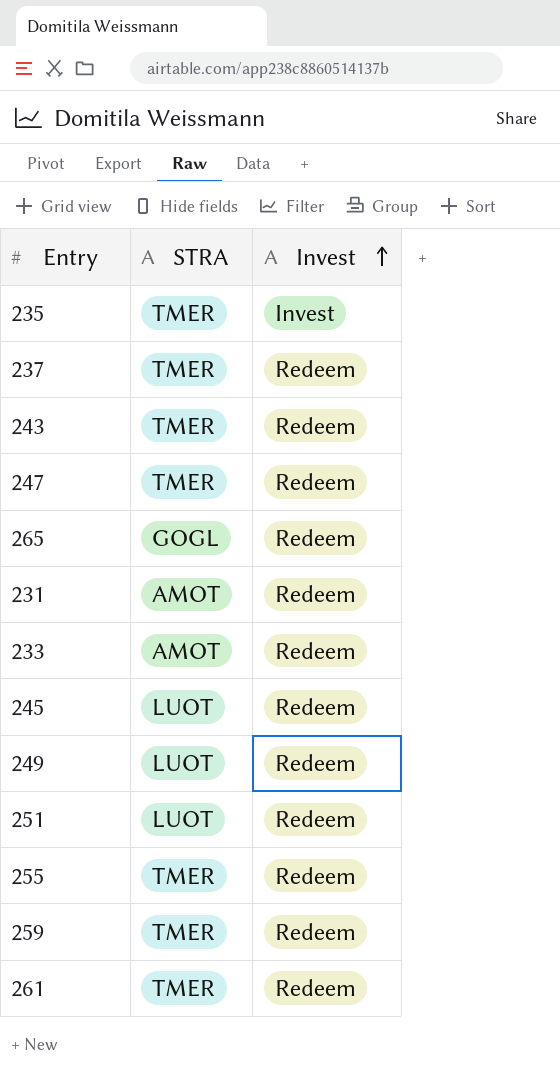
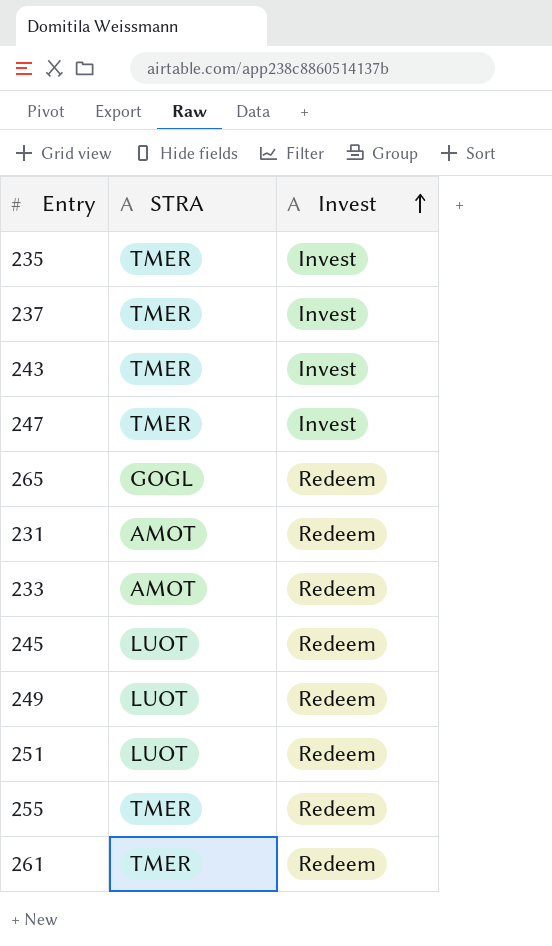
row 259: TMER | Redeem -> none
237 | Invest: Redeem -> Invest
243 | Invest: Redeem -> Invest
247 | Invest: Redeem -> Invest

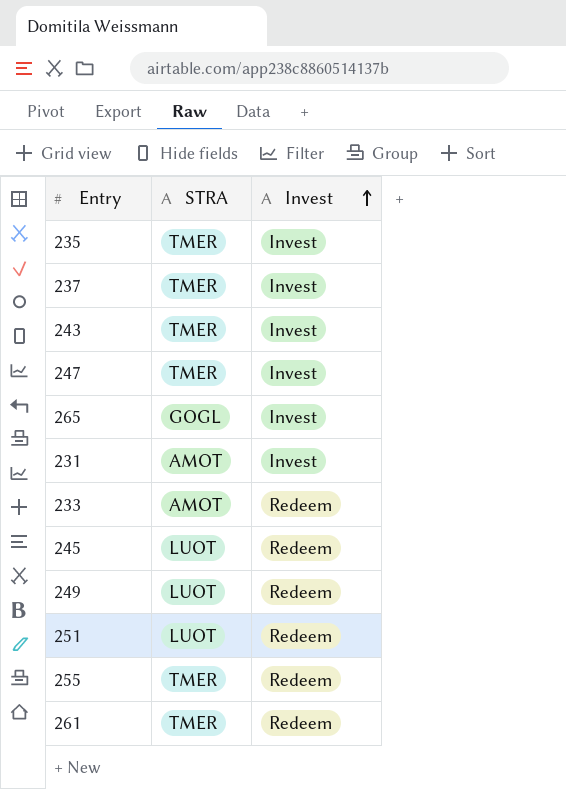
265 | Invest: Redeem -> Invest
231 | Invest: Redeem -> Invest

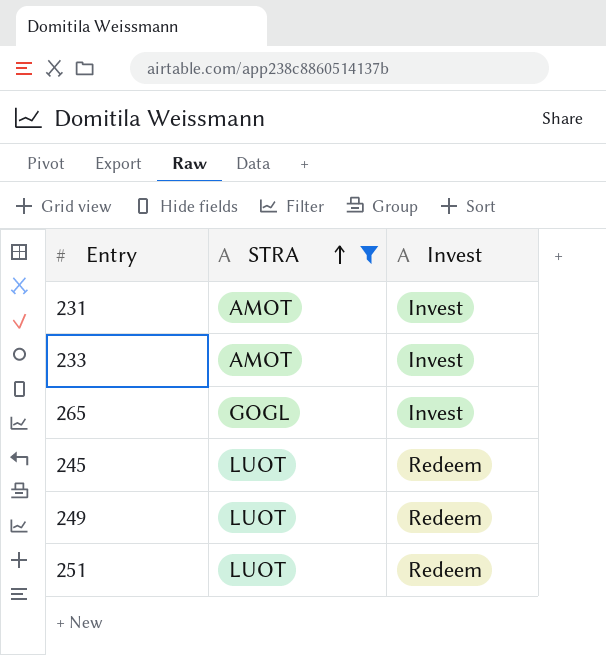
filter: none -> STRA != TMER
row order: Invest ascending -> STRA ascending
233 | Invest: Redeem -> Invest

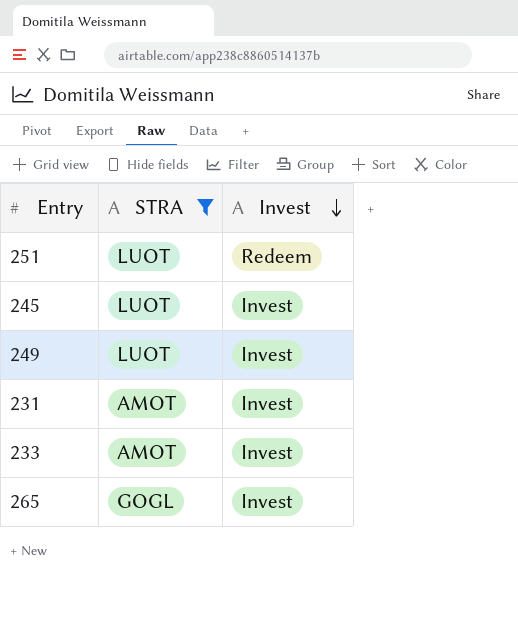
row order: STRA ascending -> Invest descending
245 | Invest: Redeem -> Invest
249 | Invest: Redeem -> Invest

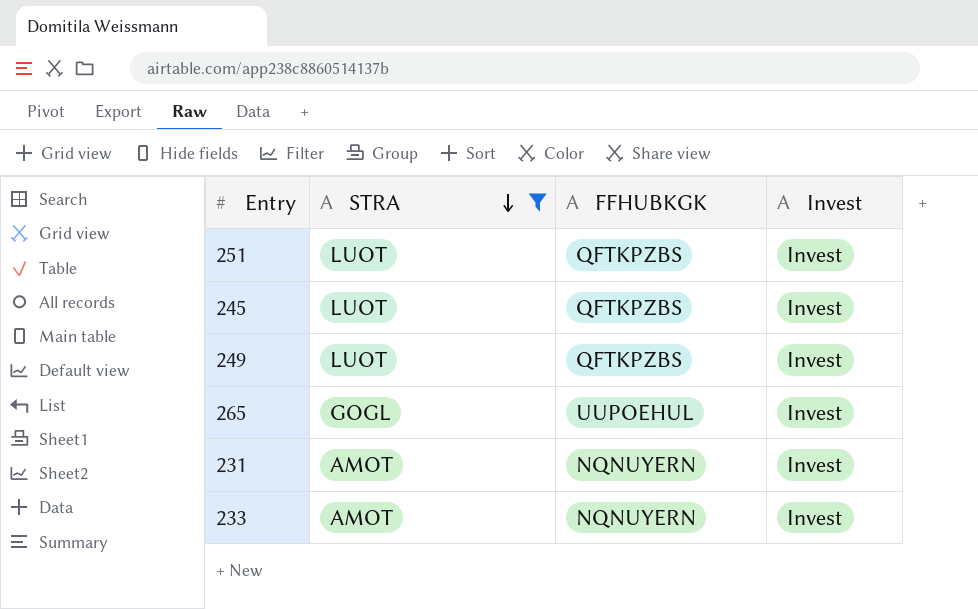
row order: Invest descending -> STRA descending
column FFHUBKGK | position: none -> 3
251 | Invest: Redeem -> Invest

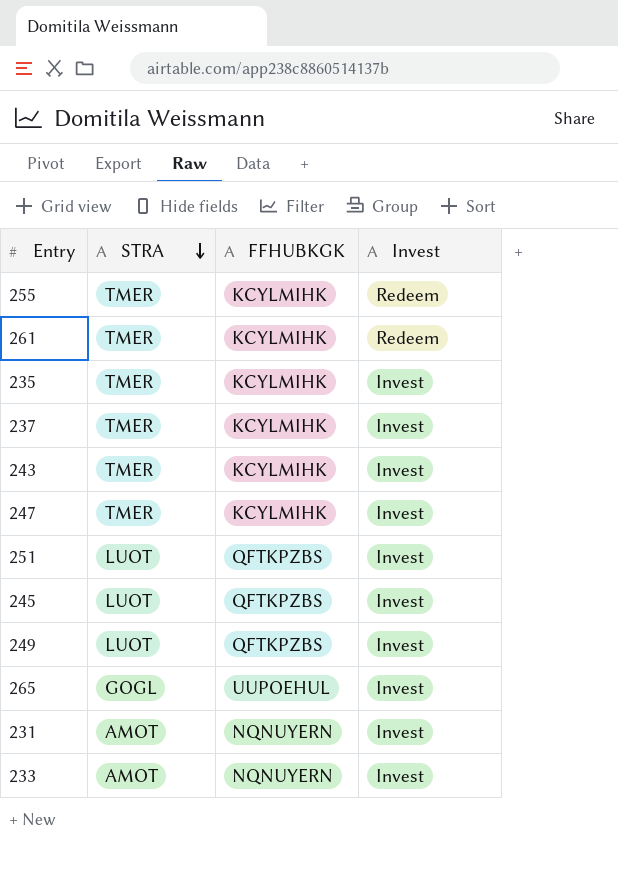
filter: STRA != TMER -> none

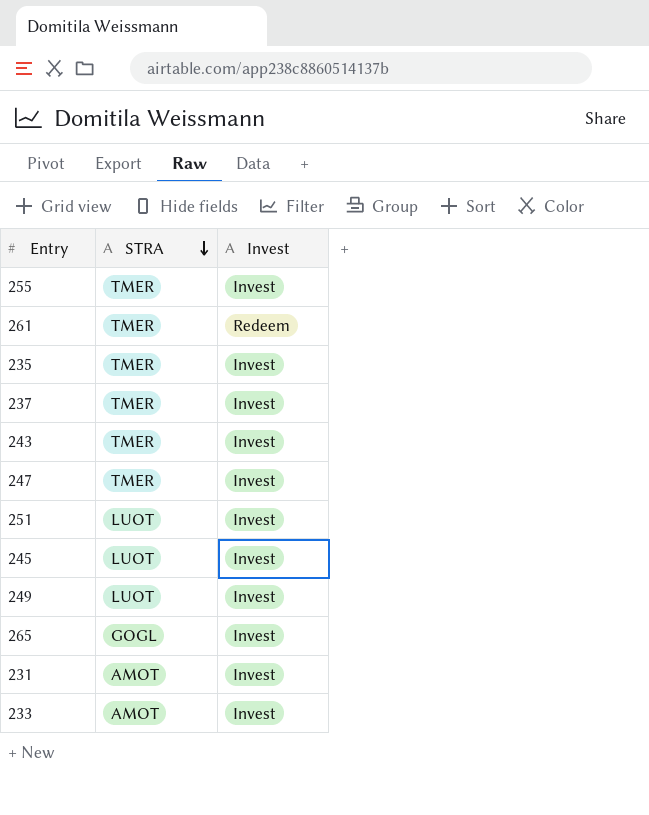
column FFHUBKGK | position: 3 -> none
255 | Invest: Redeem -> Invest

